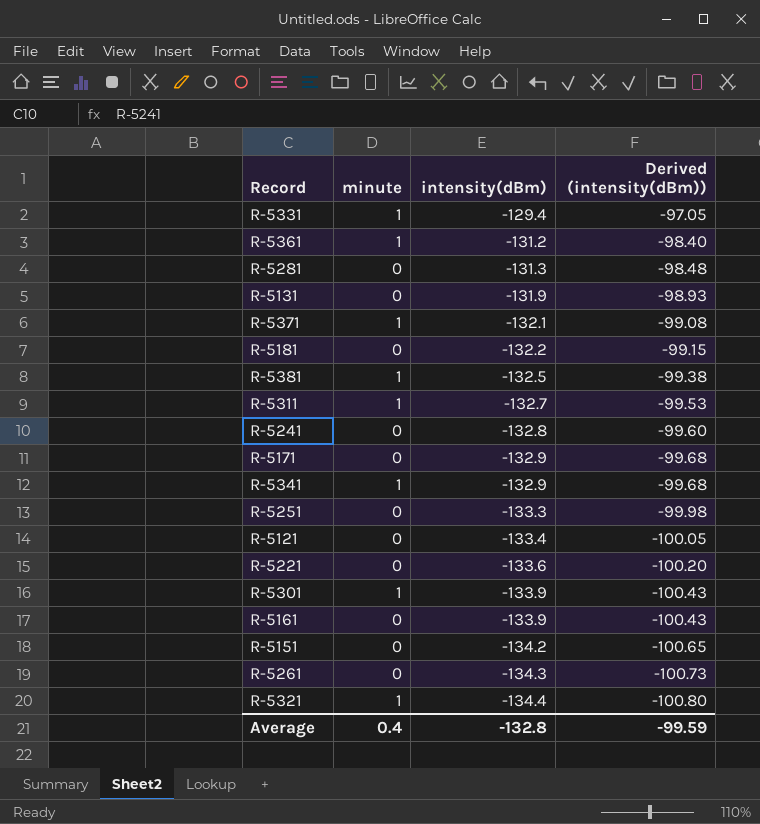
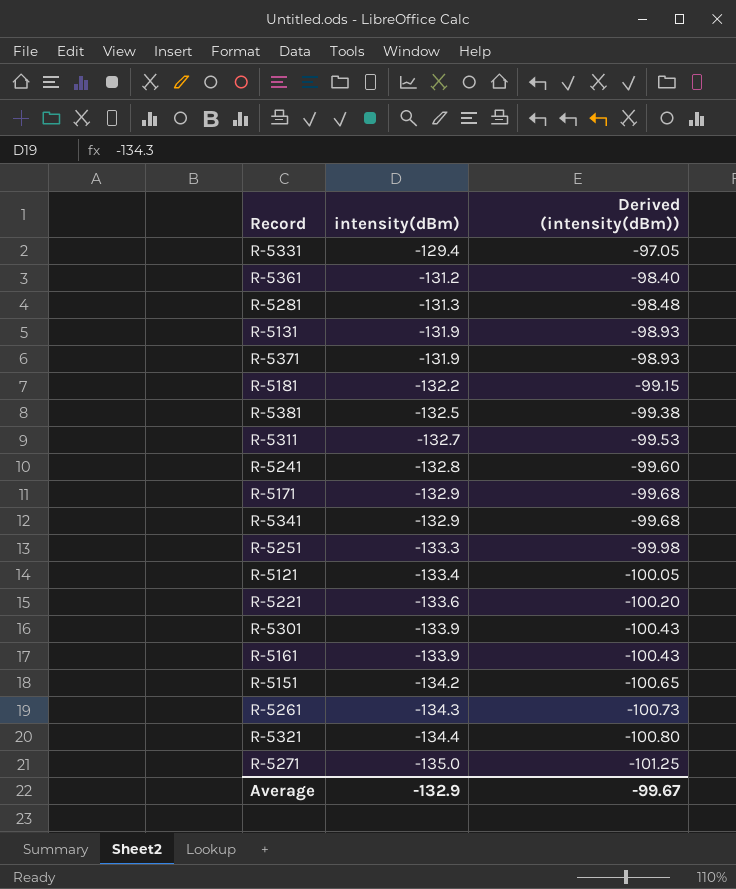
column minute | position: 2 -> none
R-5371 | intensity(dBm): -132.1 -> -131.9
R-5371 | Derived (intensity(dBm)): -99.08 -> -98.93
row R-5271: none -> -135.0 | -101.25
Average | intensity(dBm): -132.8 -> -132.9
Average | Derived (intensity(dBm)): -99.59 -> -99.67

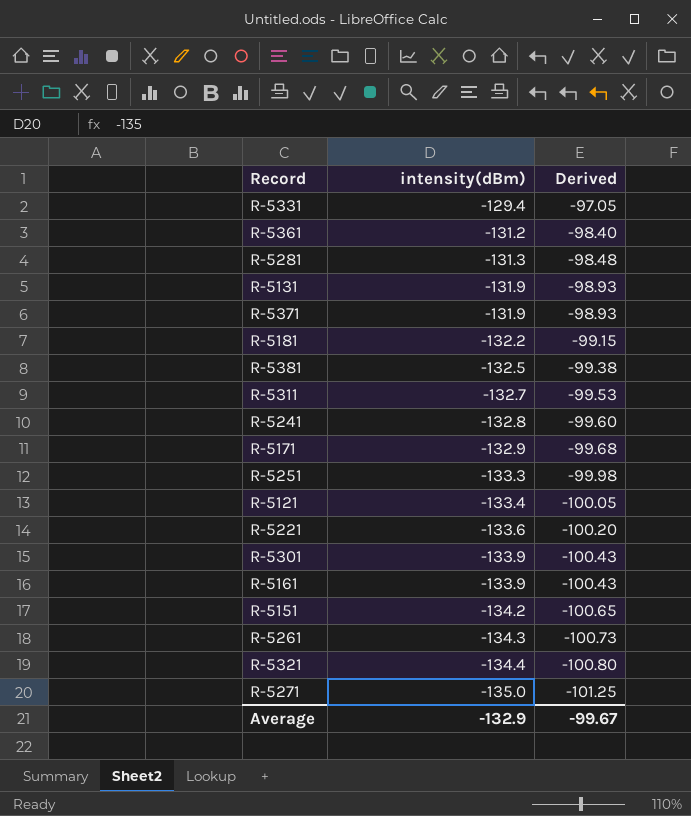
column name: Derived (intensity(dBm)) -> Derived
row R-5341: -132.9 | -99.68 -> none

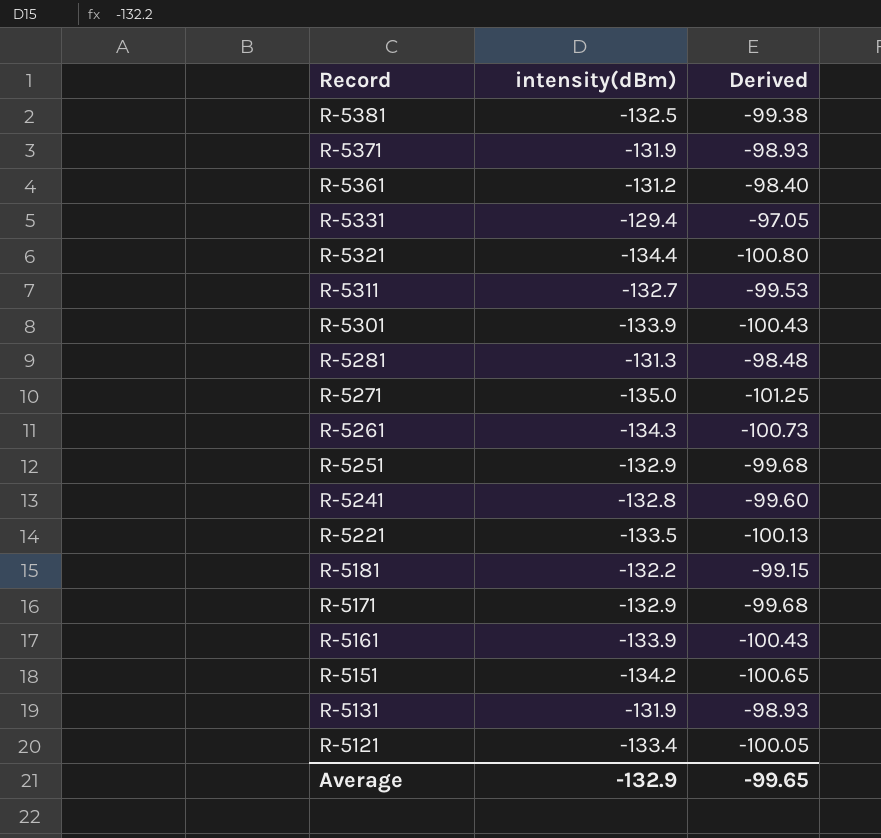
row order: intensity(dBm) descending -> Record descending
R-5251 | intensity(dBm): -133.3 -> -132.9
R-5251 | Derived: -99.98 -> -99.68
R-5221 | intensity(dBm): -133.6 -> -133.5
R-5221 | Derived: -100.20 -> -100.13
Average | Derived: -99.67 -> -99.65

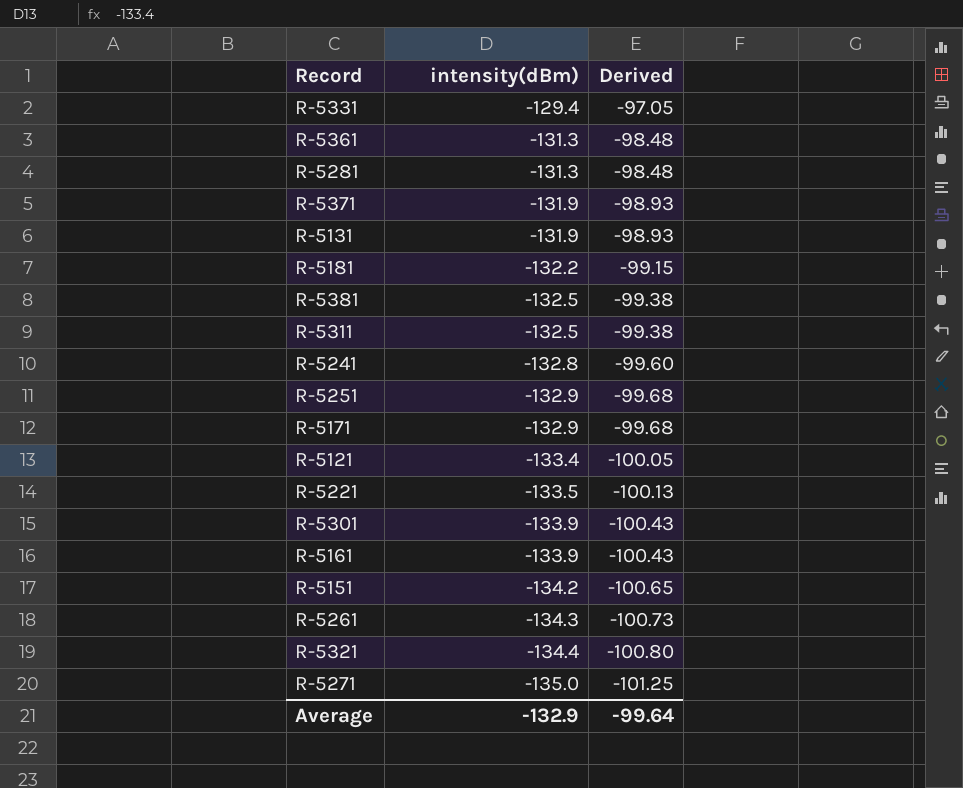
row order: Record descending -> intensity(dBm) descending
R-5361 | intensity(dBm): -131.2 -> -131.3
R-5361 | Derived: -98.40 -> -98.48
R-5311 | intensity(dBm): -132.7 -> -132.5
R-5311 | Derived: -99.53 -> -99.38
Average | Derived: -99.65 -> -99.64

